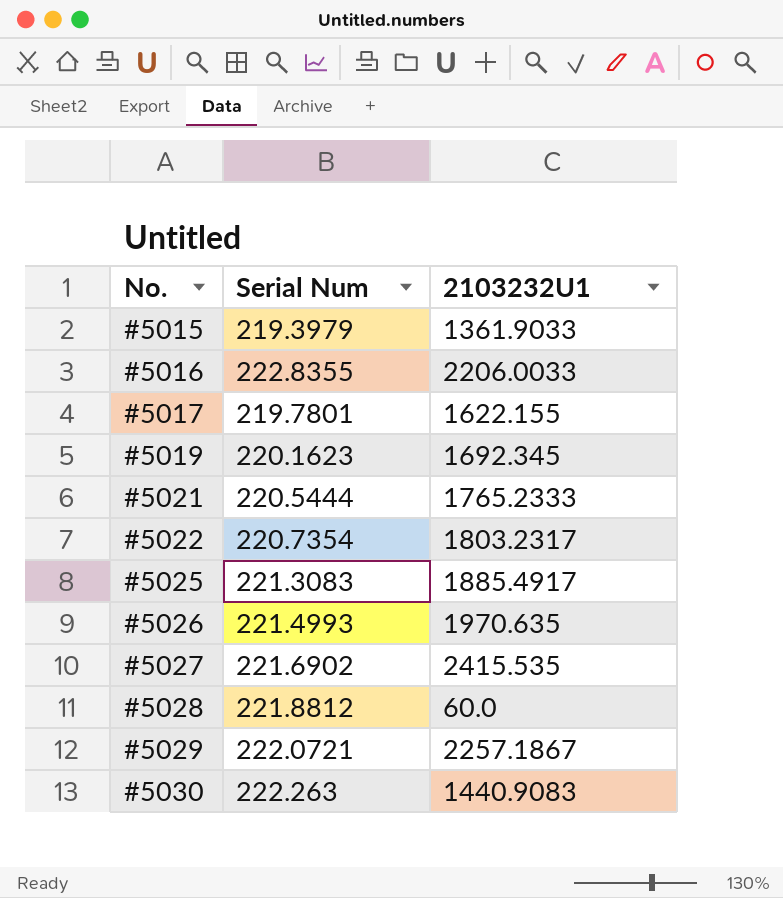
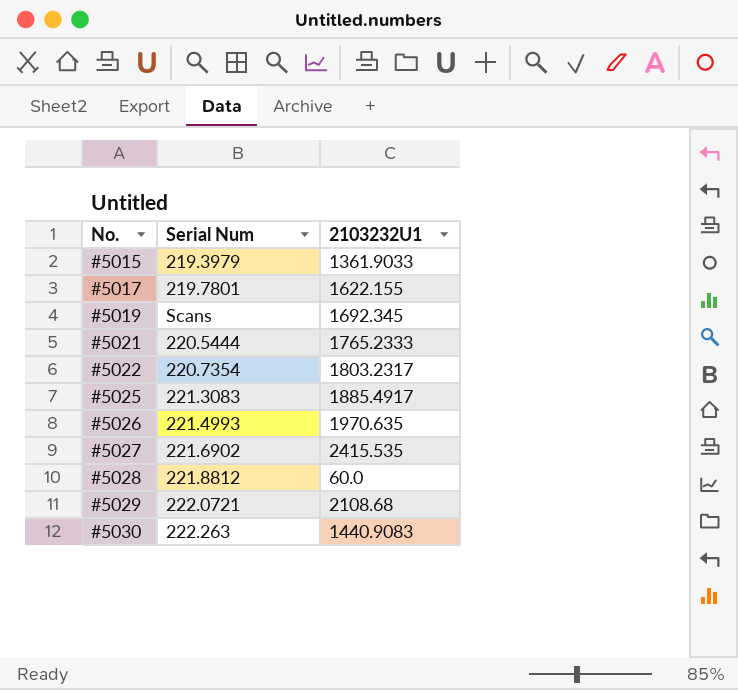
row #5016: 222.8355 | 2206.0033 -> none
#5019 | Serial Num: 220.1623 -> Scans
#5029 | 2103232U1: 2257.1867 -> 2108.68

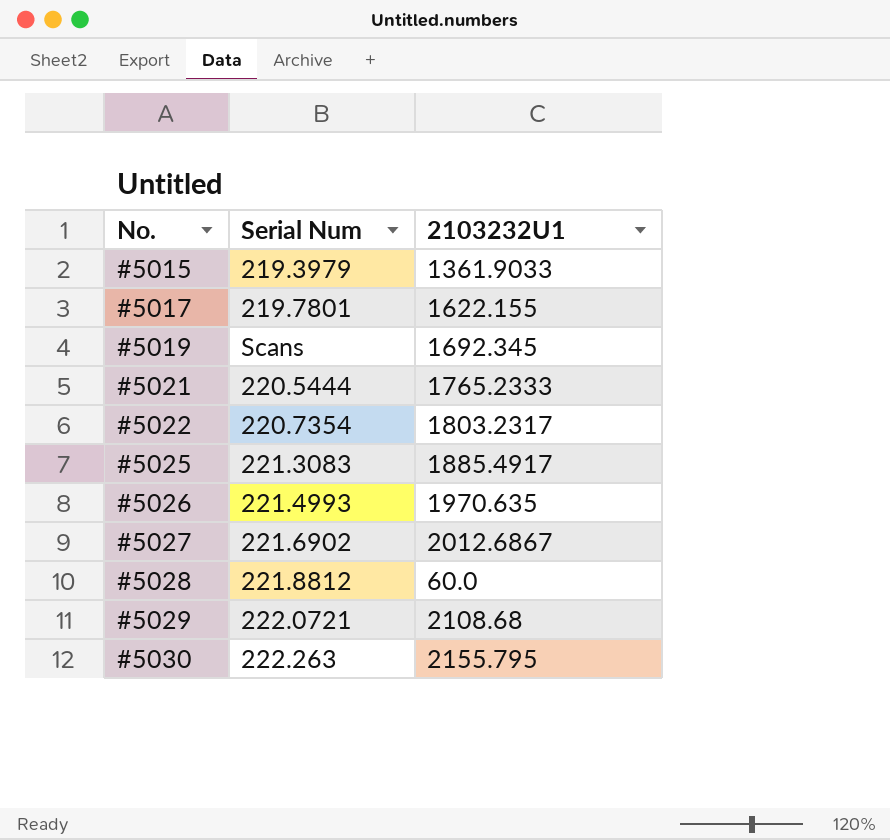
#5027 | 2103232U1: 2415.535 -> 2012.6867
#5030 | 2103232U1: 1440.9083 -> 2155.795

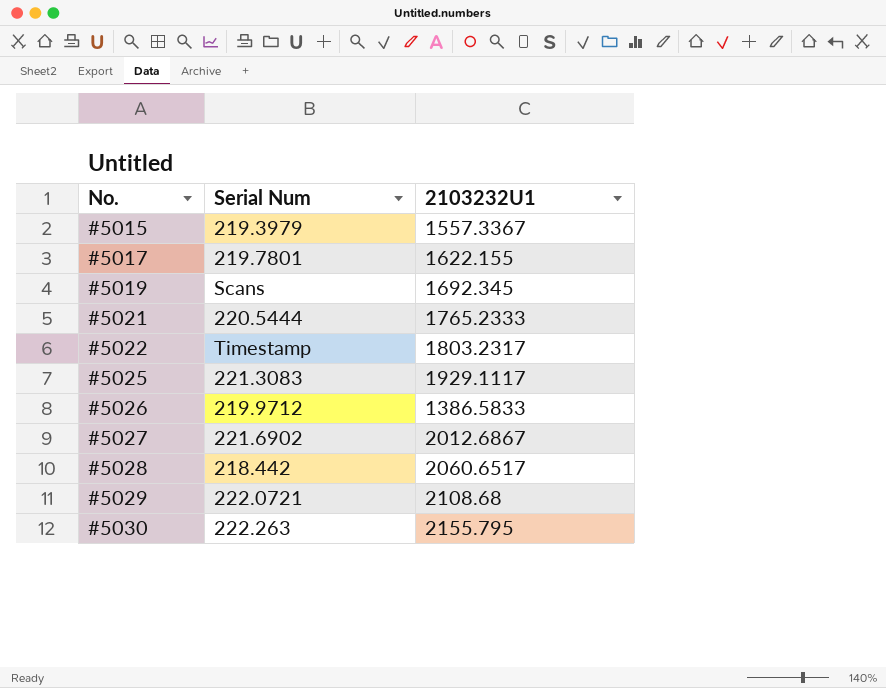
#5015 | 2103232U1: 1361.9033 -> 1557.3367
#5022 | Serial Num: 220.7354 -> Timestamp
#5025 | 2103232U1: 1885.4917 -> 1929.1117
#5026 | Serial Num: 221.4993 -> 219.9712
#5026 | 2103232U1: 1970.635 -> 1386.5833
#5028 | Serial Num: 221.8812 -> 218.442
#5028 | 2103232U1: 60.0 -> 2060.6517

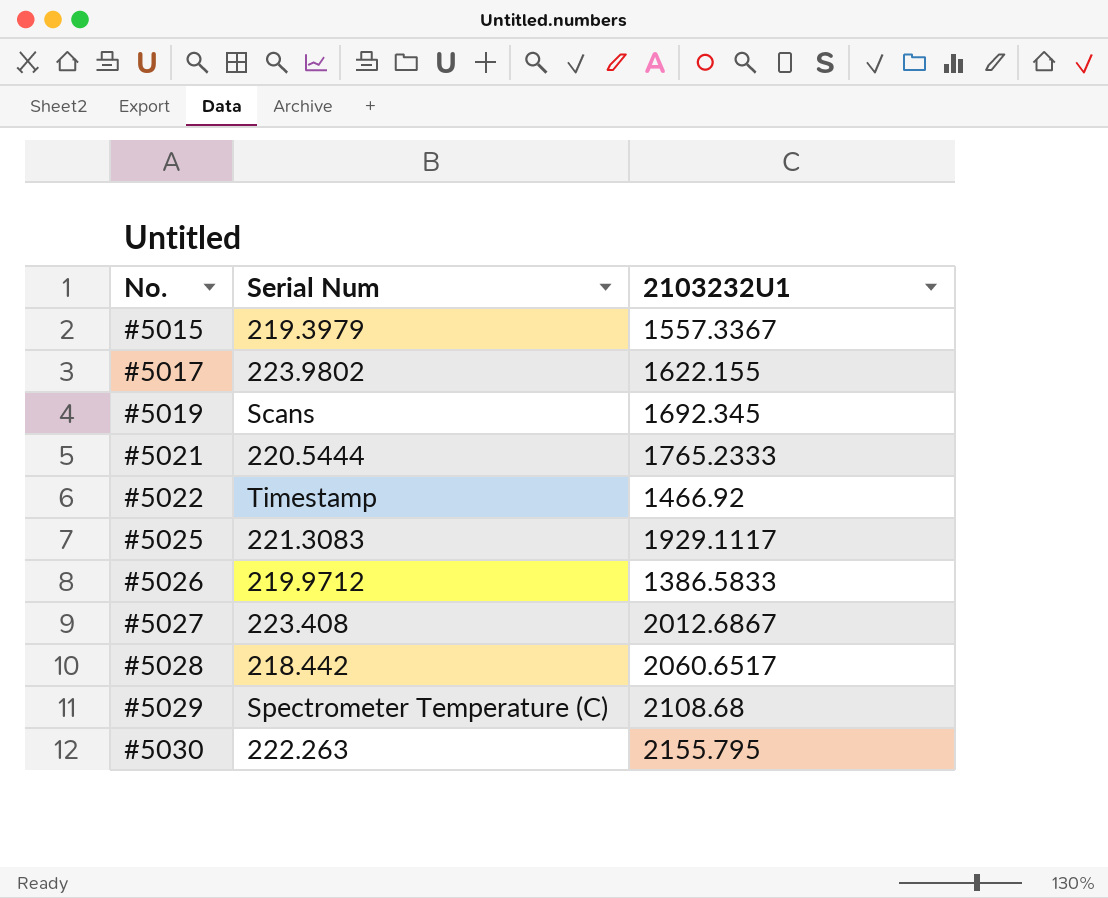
#5017 | Serial Num: 219.7801 -> 223.9802
#5022 | 2103232U1: 1803.2317 -> 1466.92
#5027 | Serial Num: 221.6902 -> 223.408
#5029 | Serial Num: 222.0721 -> Spectrometer Temperature (C)

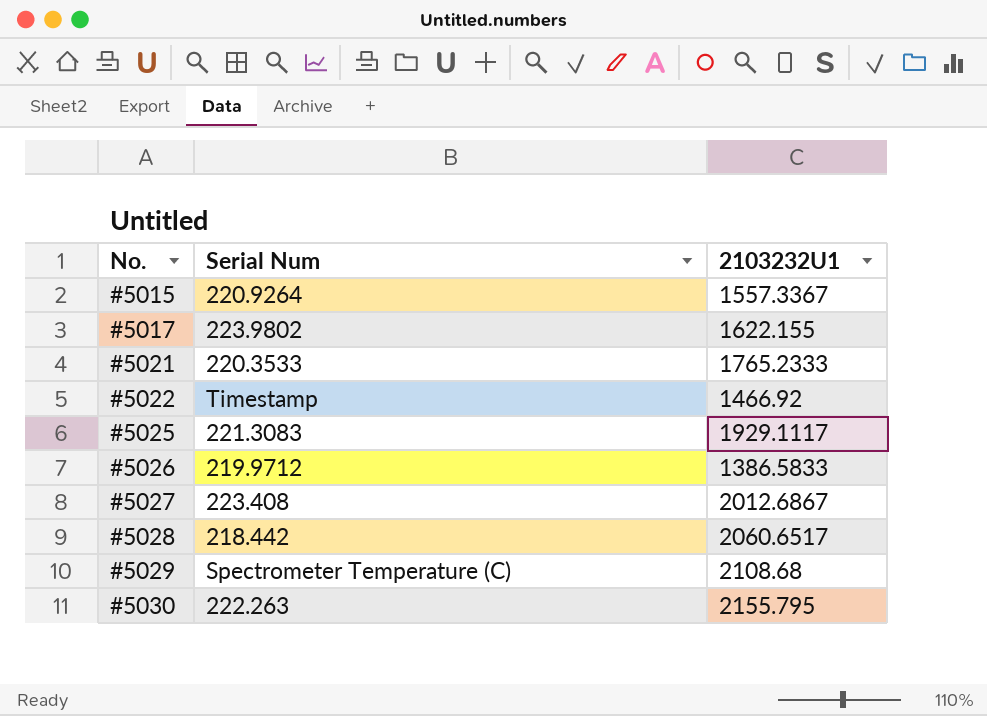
row #5019: Scans | 1692.345 -> none
#5015 | Serial Num: 219.3979 -> 220.9264
#5021 | Serial Num: 220.5444 -> 220.3533

